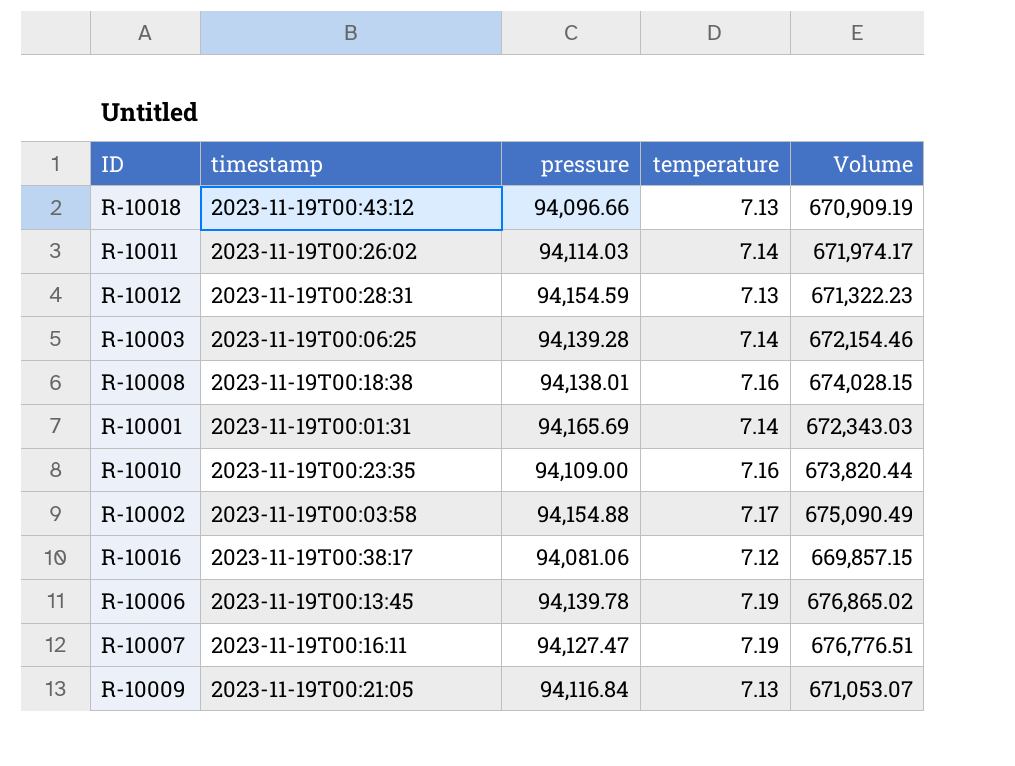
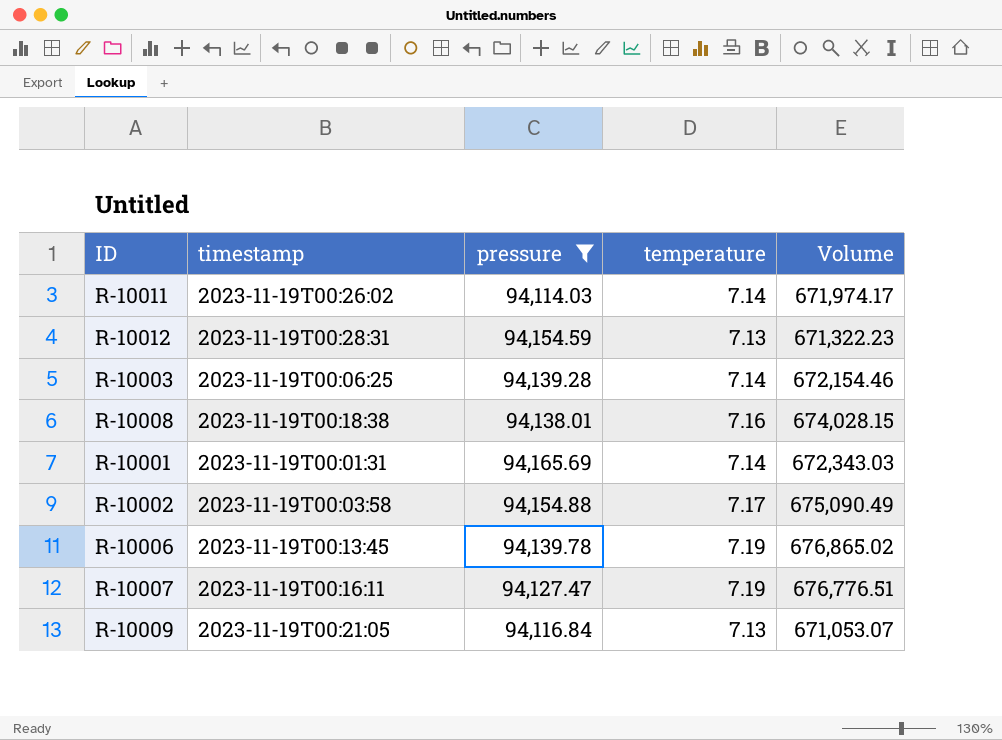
filter: none -> pressure >= 94,114.03

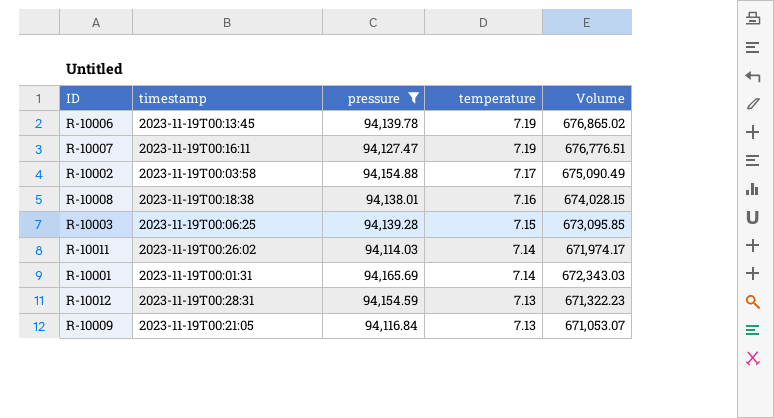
row order: none -> temperature descending
R-10003 | temperature: 7.14 -> 7.15
R-10003 | Volume: 672,154.46 -> 673,095.85

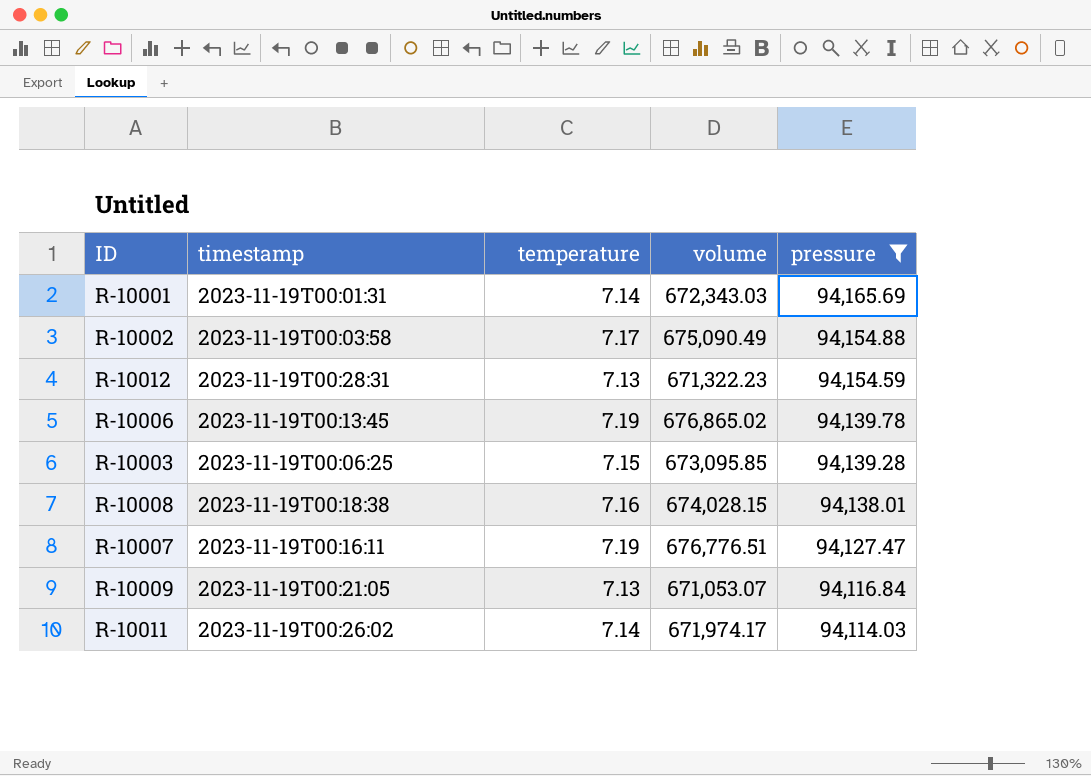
row order: temperature descending -> pressure descending
column name: Volume -> volume
column pressure | position: 3 -> 5

